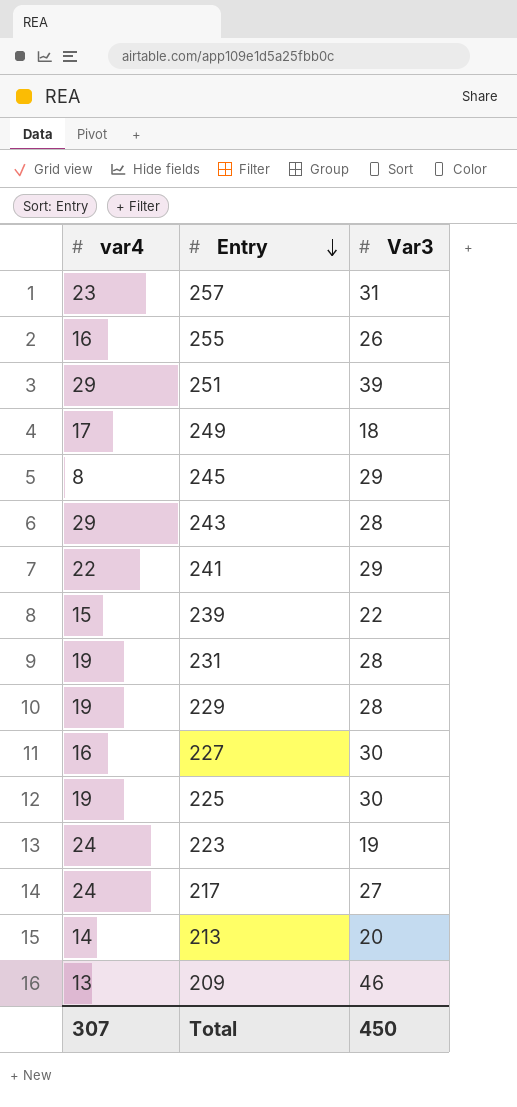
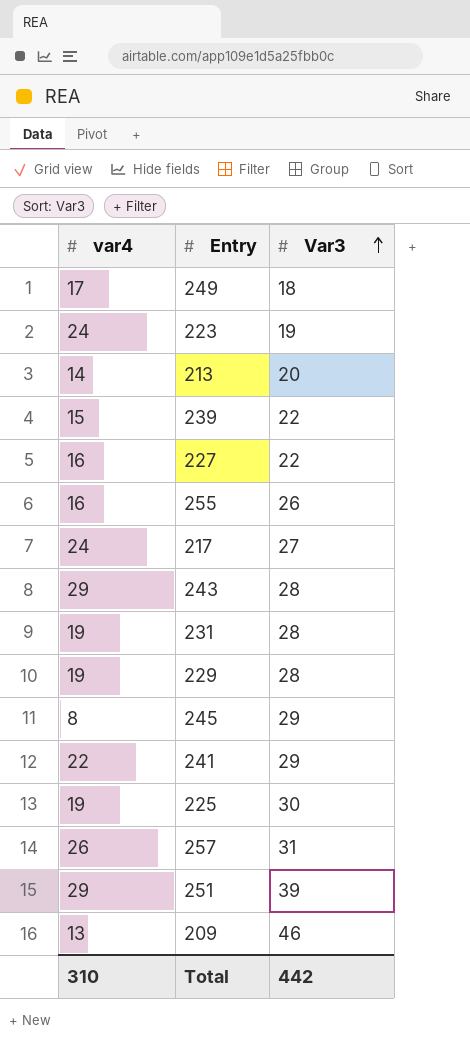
row order: Entry descending -> Var3 ascending
227 | Var3: 30 -> 22
257 | var4: 23 -> 26
Total | var4: 307 -> 310
Total | Var3: 450 -> 442

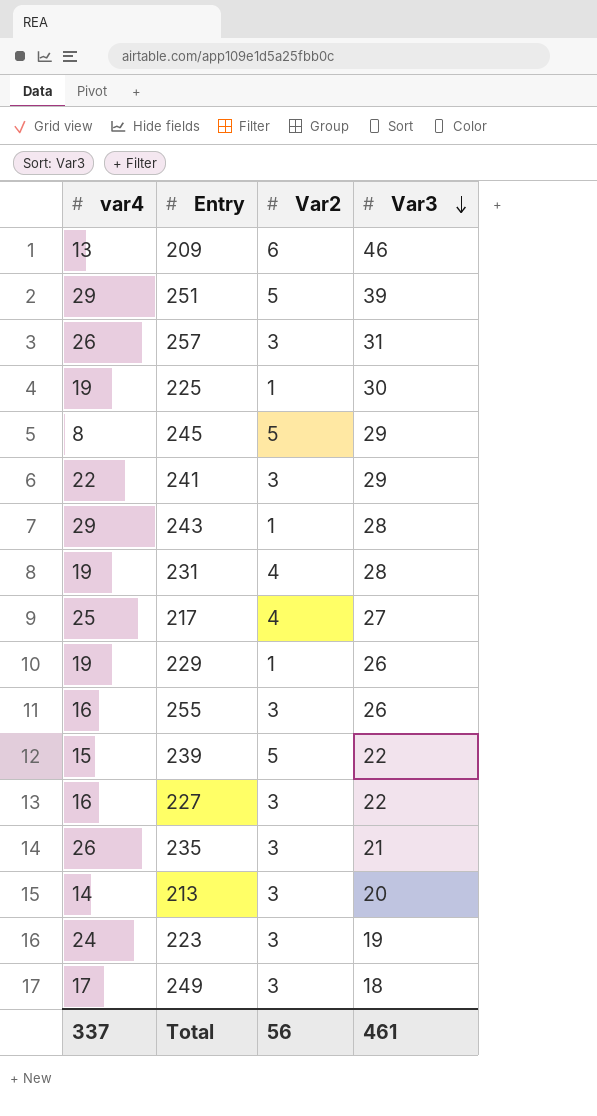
row order: Var3 ascending -> Var3 descending
column Var2 | position: none -> 3
217 | var4: 24 -> 25
229 | Var3: 28 -> 26
row 235: none -> 26 | 3 | 21
Total | var4: 310 -> 337
Total | Var3: 442 -> 461

